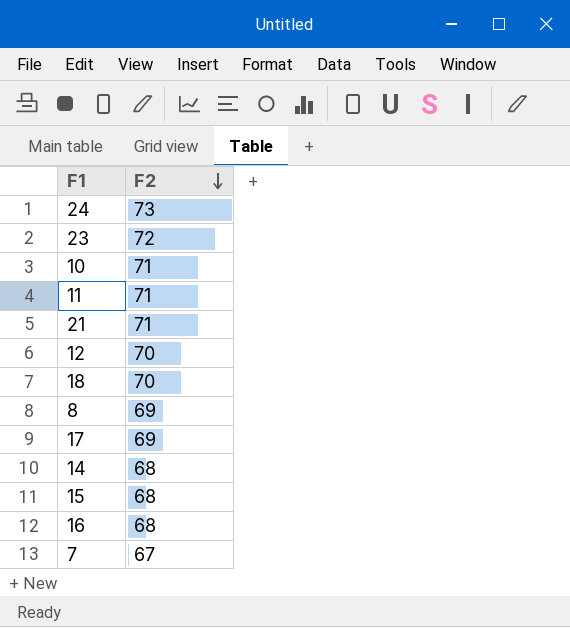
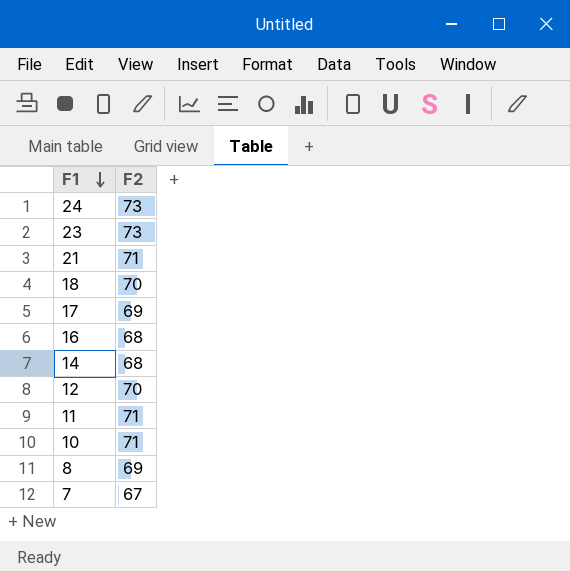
row order: F2 descending -> F1 descending
row 15: 68 -> none
23 | F2: 72 -> 73

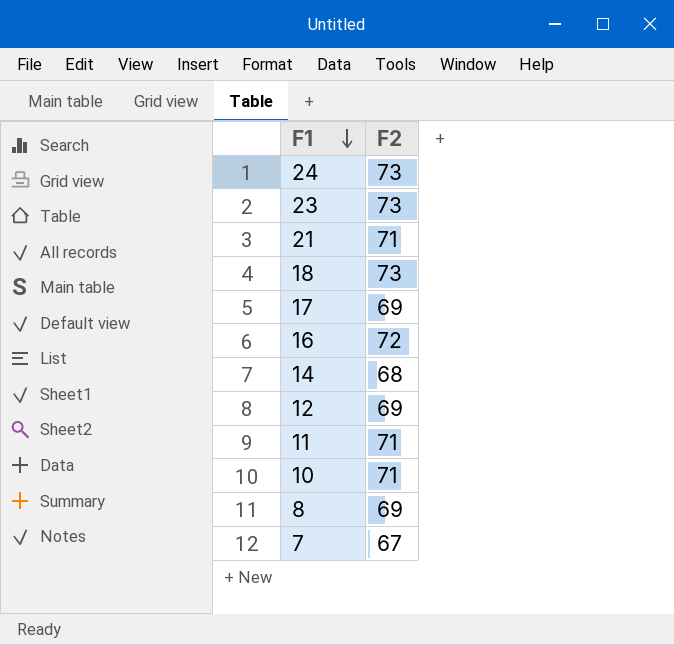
18 | F2: 70 -> 73
16 | F2: 68 -> 72
12 | F2: 70 -> 69

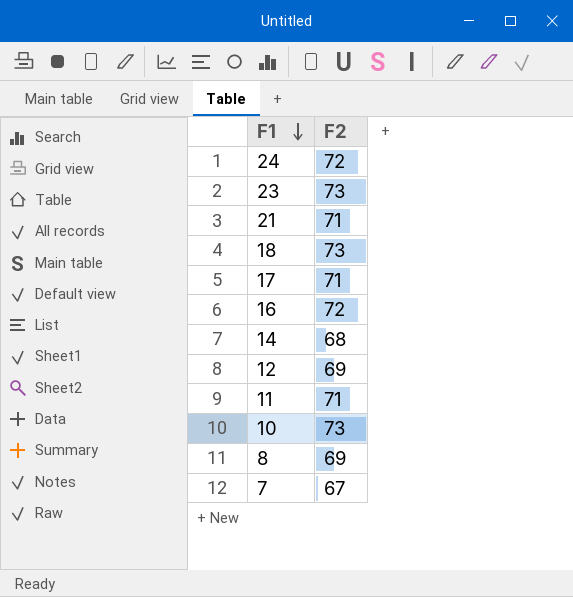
24 | F2: 73 -> 72
17 | F2: 69 -> 71
10 | F2: 71 -> 73

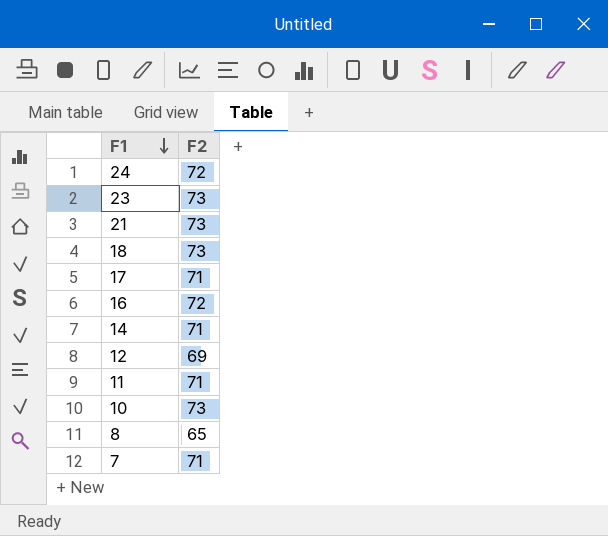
21 | F2: 71 -> 73
14 | F2: 68 -> 71
8 | F2: 69 -> 65
7 | F2: 67 -> 71

